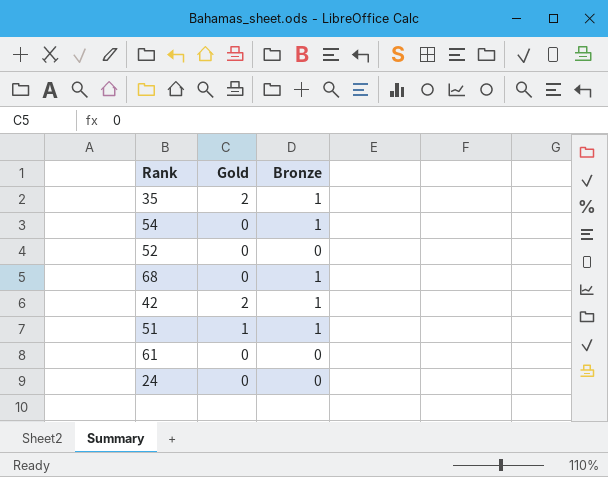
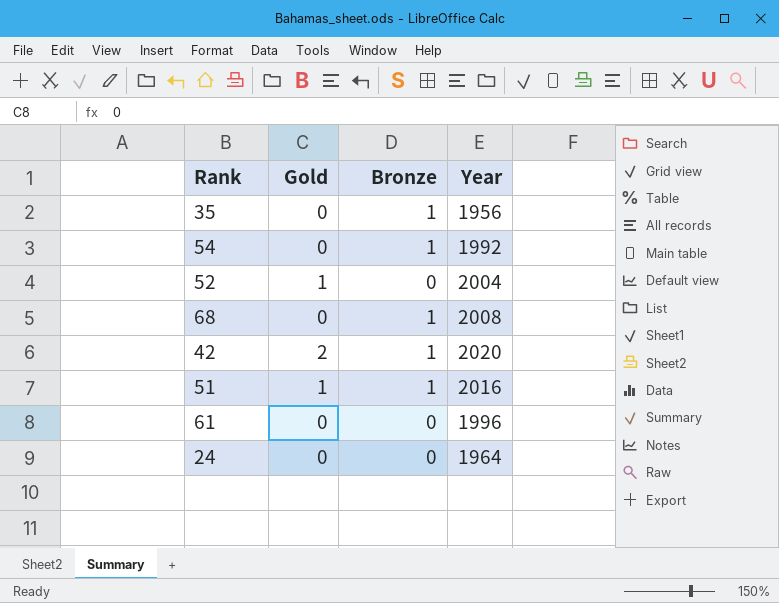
column Year | position: none -> 4
35 | Gold: 2 -> 0
52 | Gold: 0 -> 1

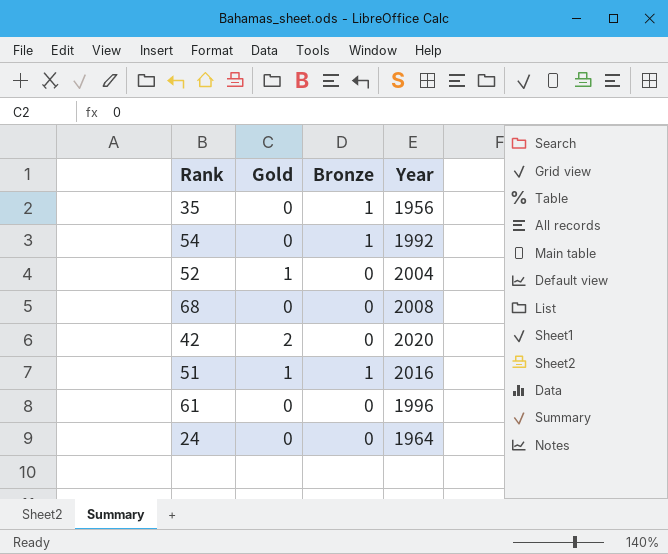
68 | Bronze: 1 -> 0
42 | Bronze: 1 -> 0

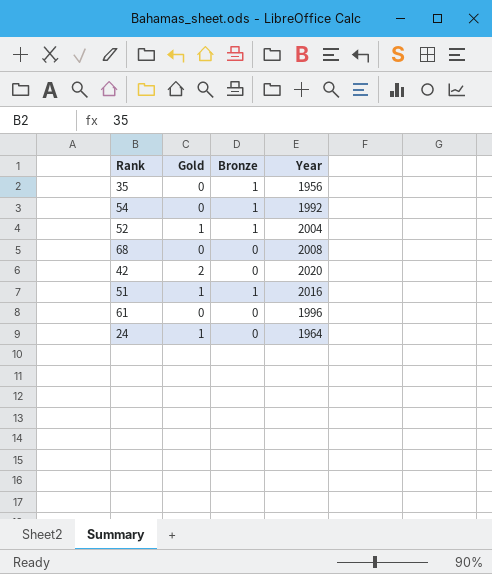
52 | Bronze: 0 -> 1
24 | Gold: 0 -> 1

